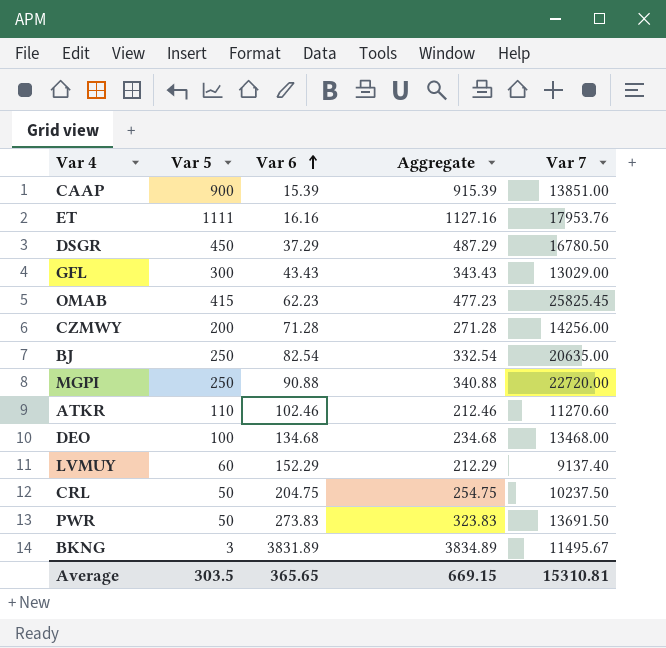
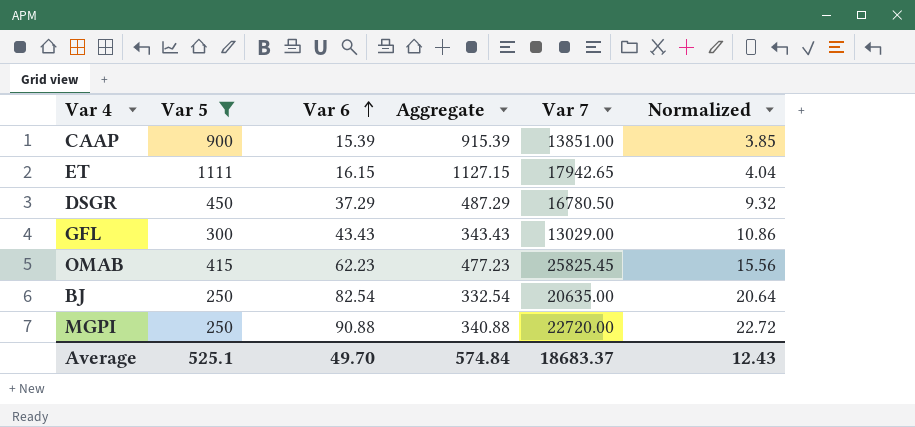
filter: none -> Var 5 >= 250
column Normalized | formula: none -> [Var 6] * 0.25
ET | Var 6: 16.16 -> 16.15
ET | Aggregate: 1127.16 -> 1127.15
ET | Var 7: 17953.76 -> 17942.65
Average | Var 5: 303.5 -> 525.1
Average | Var 6: 365.65 -> 49.70
Average | Aggregate: 669.15 -> 574.84
Average | Var 7: 15310.81 -> 18683.37

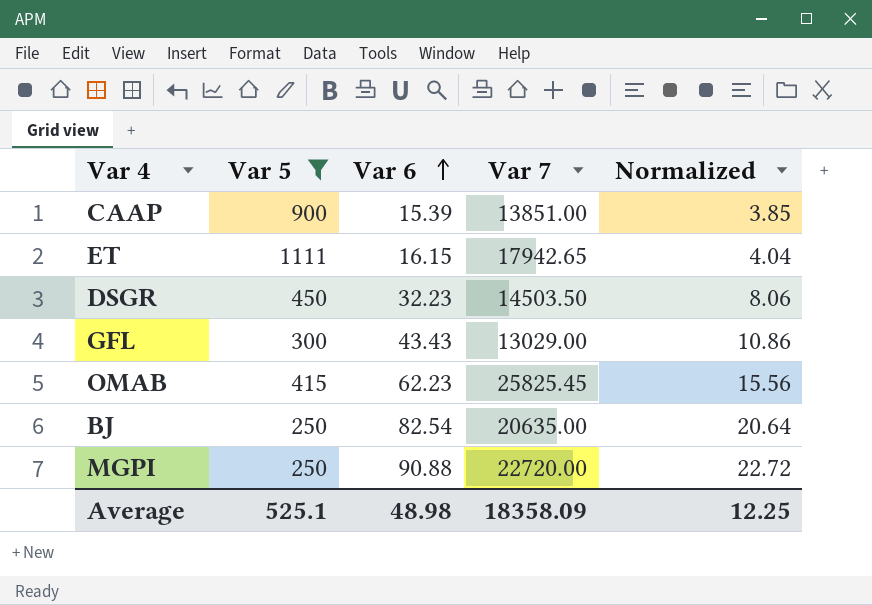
column Aggregate | formula: [Var 5] + [Var 6] -> none
DSGR | Var 6: 37.29 -> 32.23
DSGR | Var 7: 16780.50 -> 14503.50
DSGR | Normalized: 9.32 -> 8.06
Average | Var 6: 49.70 -> 48.98
Average | Var 7: 18683.37 -> 18358.09
Average | Normalized: 12.43 -> 12.25

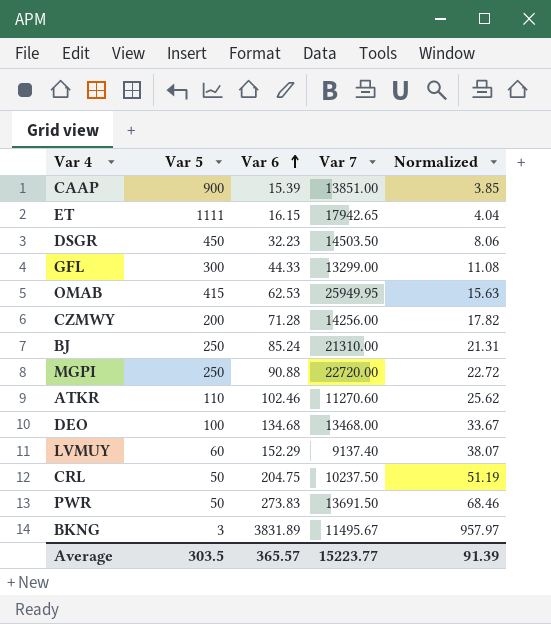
filter: Var 5 >= 250 -> none
GFL | Var 6: 43.43 -> 44.33
GFL | Var 7: 13029.00 -> 13299.00
GFL | Normalized: 10.86 -> 11.08
OMAB | Var 6: 62.23 -> 62.53
OMAB | Var 7: 25825.45 -> 25949.95
OMAB | Normalized: 15.56 -> 15.63
BJ | Var 6: 82.54 -> 85.24
BJ | Var 7: 20635.00 -> 21310.00
BJ | Normalized: 20.64 -> 21.31
Average | Var 5: 525.1 -> 303.5
Average | Var 6: 48.98 -> 365.57
Average | Var 7: 18358.09 -> 15223.77
Average | Normalized: 12.25 -> 91.39

